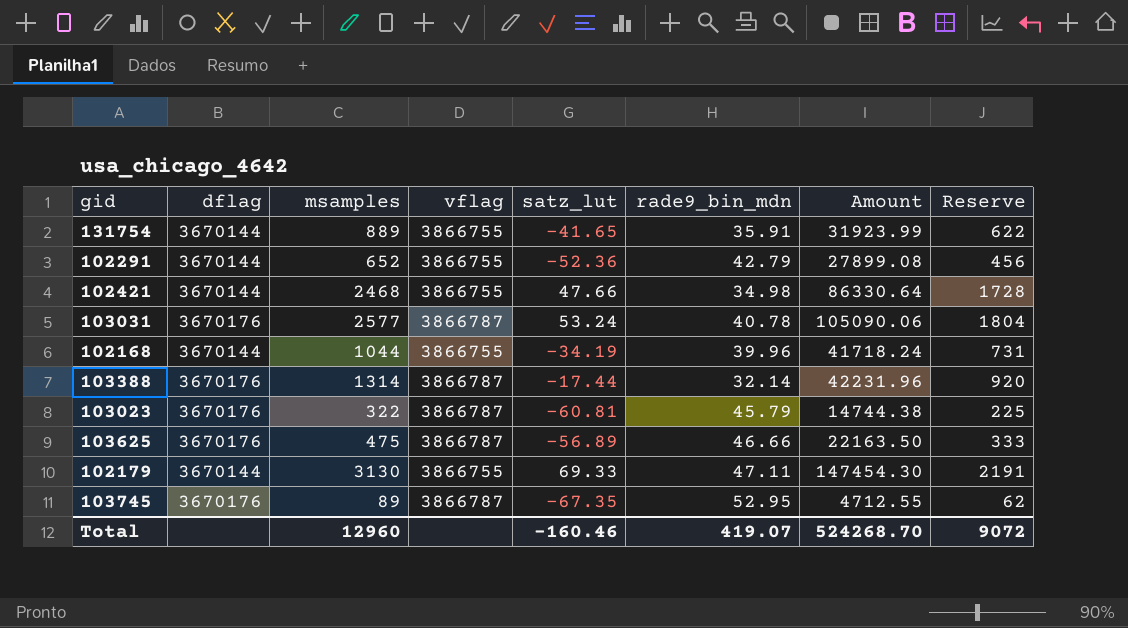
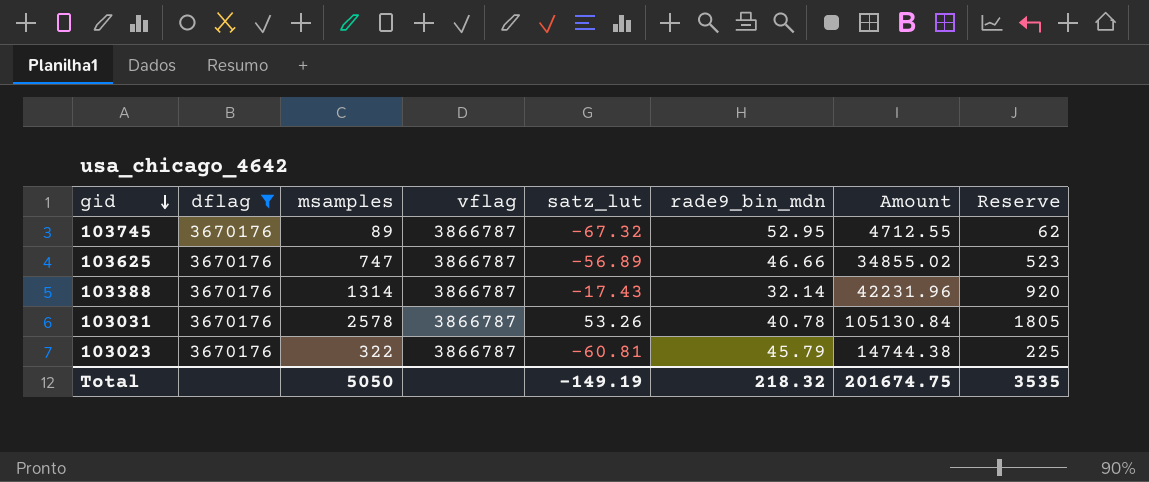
filter: none -> dflag = 3670176
row order: none -> gid descending
103745 | satz_lut: -67.35 -> -67.32
103625 | msamples: 475 -> 747
103625 | Amount: 22163.50 -> 34855.02
103625 | Reserve: 333 -> 523
103388 | satz_lut: -17.44 -> -17.43
103031 | msamples: 2577 -> 2578
103031 | satz_lut: 53.24 -> 53.26
103031 | Amount: 105090.06 -> 105130.84
103031 | Reserve: 1804 -> 1805
Total | msamples: 12960 -> 5050
Total | satz_lut: -160.46 -> -149.19
Total | rade9_bin_mdn: 419.07 -> 218.32
Total | Amount: 524268.70 -> 201674.75
Total | Reserve: 9072 -> 3535

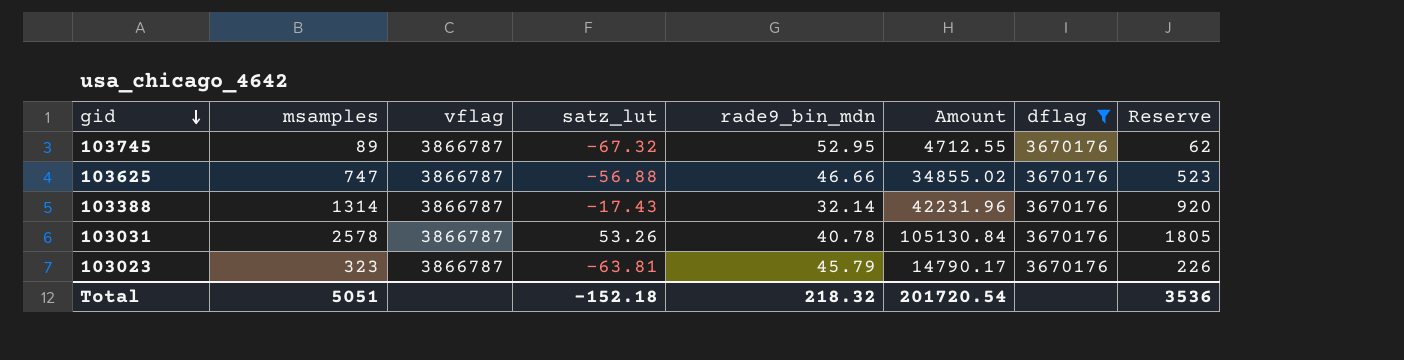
column dflag | position: 2 -> 7
103625 | satz_lut: -56.89 -> -56.88
103023 | msamples: 322 -> 323
103023 | satz_lut: -60.81 -> -63.81
103023 | Amount: 14744.38 -> 14790.17
103023 | Reserve: 225 -> 226
Total | msamples: 5050 -> 5051
Total | satz_lut: -149.19 -> -152.18
Total | Amount: 201674.75 -> 201720.54
Total | Reserve: 3535 -> 3536

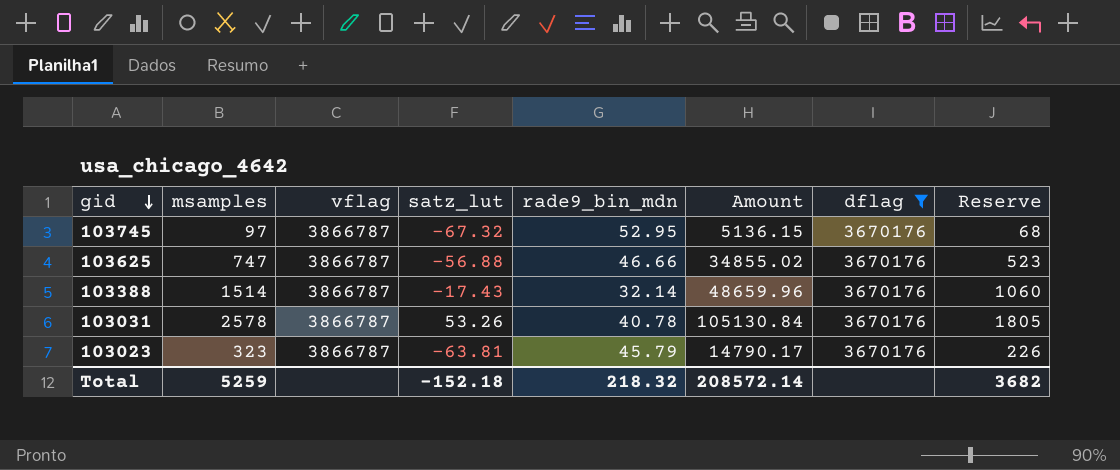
103745 | msamples: 89 -> 97
103745 | Amount: 4712.55 -> 5136.15
103745 | Reserve: 62 -> 68
103388 | msamples: 1314 -> 1514
103388 | Amount: 42231.96 -> 48659.96
103388 | Reserve: 920 -> 1060
Total | msamples: 5051 -> 5259
Total | Amount: 201720.54 -> 208572.14
Total | Reserve: 3536 -> 3682

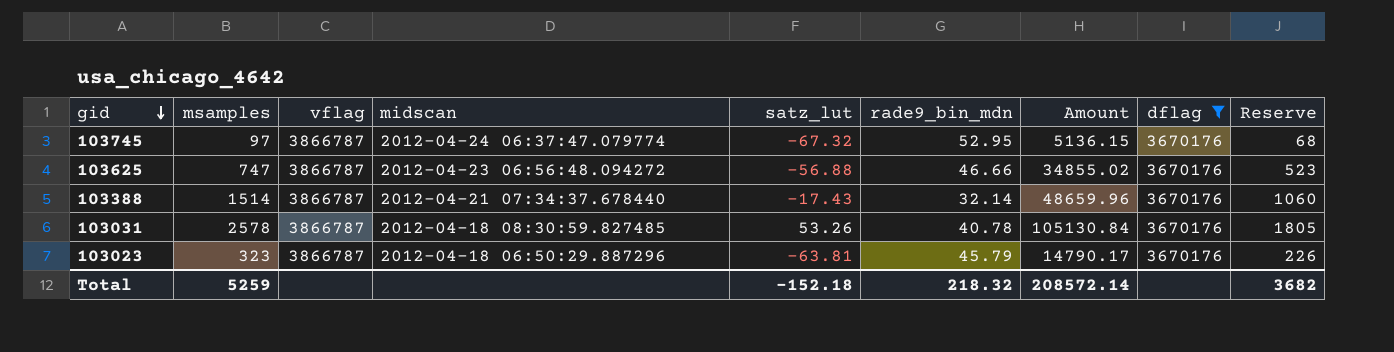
column midscan | position: none -> 4

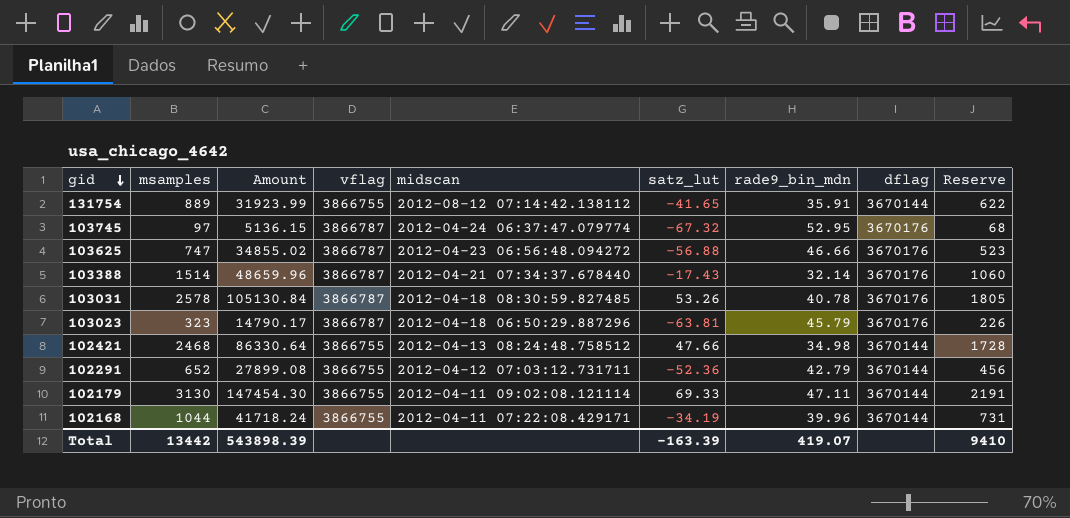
filter: dflag = 3670176 -> none
column Amount | position: 7 -> 3
Total | msamples: 5259 -> 13442
Total | Amount: 208572.14 -> 543898.39
Total | satz_lut: -152.18 -> -163.39
Total | rade9_bin_mdn: 218.32 -> 419.07
Total | Reserve: 3682 -> 9410

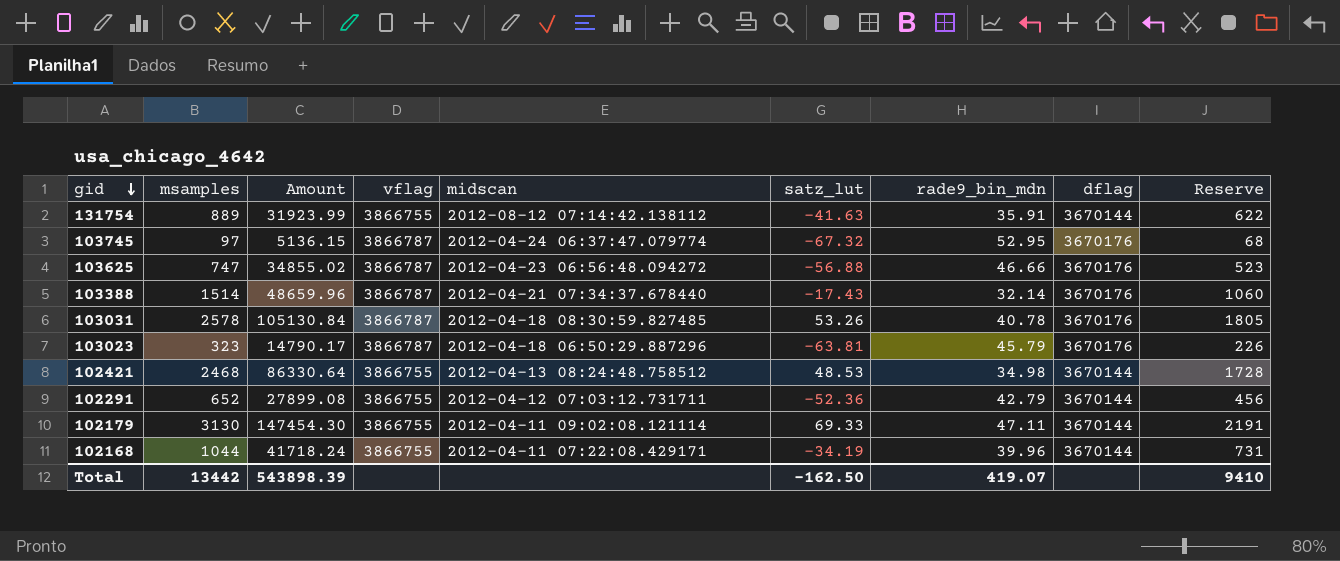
131754 | satz_lut: -41.65 -> -41.63
102421 | satz_lut: 47.66 -> 48.53
Total | satz_lut: -163.39 -> -162.50

